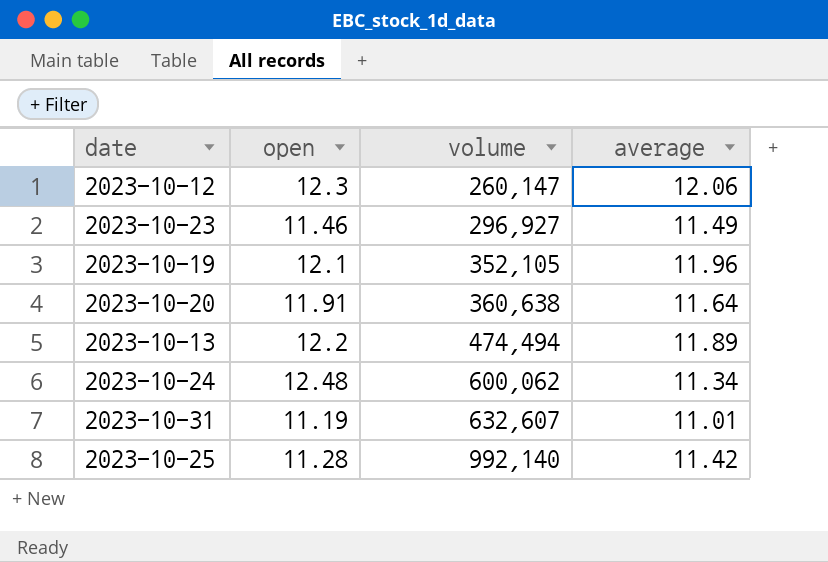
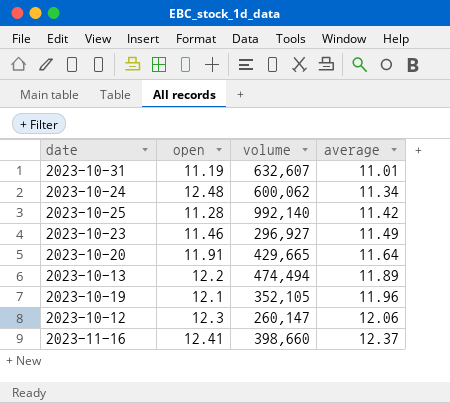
row order: volume ascending -> average ascending
2023-10-20 | volume: 360,638 -> 429,665
row 2023-11-16: none -> 12.41 | 398,660 | 12.37

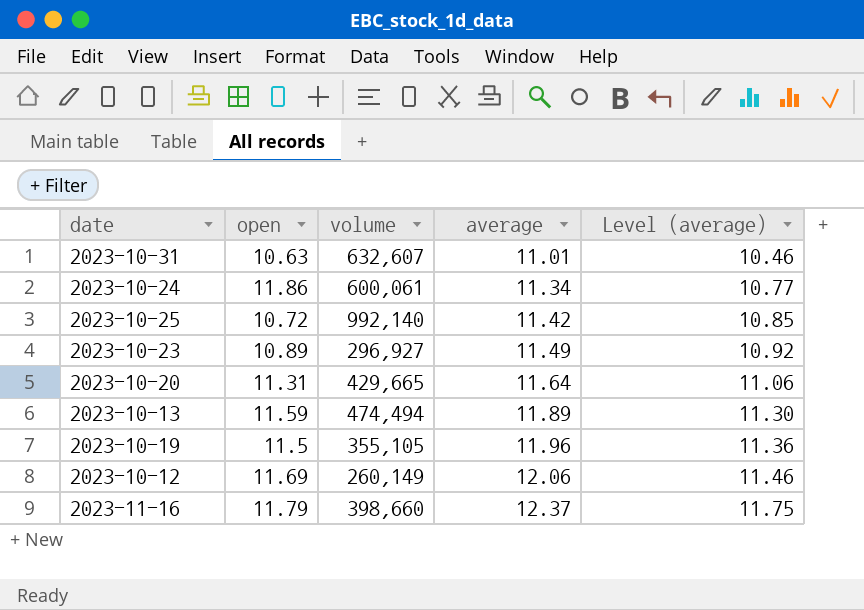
column Level (average) | formula: none -> [average] * 0.95
2023-10-31 | open: 11.19 -> 10.63
2023-10-24 | open: 12.48 -> 11.86
2023-10-24 | volume: 600,062 -> 600,061
2023-10-25 | open: 11.28 -> 10.72
2023-10-23 | open: 11.46 -> 10.89
2023-10-20 | open: 11.91 -> 11.31
2023-10-13 | open: 12.2 -> 11.59
2023-10-19 | open: 12.1 -> 11.5
2023-10-19 | volume: 352,105 -> 355,105
2023-10-12 | open: 12.3 -> 11.69
2023-10-12 | volume: 260,147 -> 260,149
2023-11-16 | open: 12.41 -> 11.79

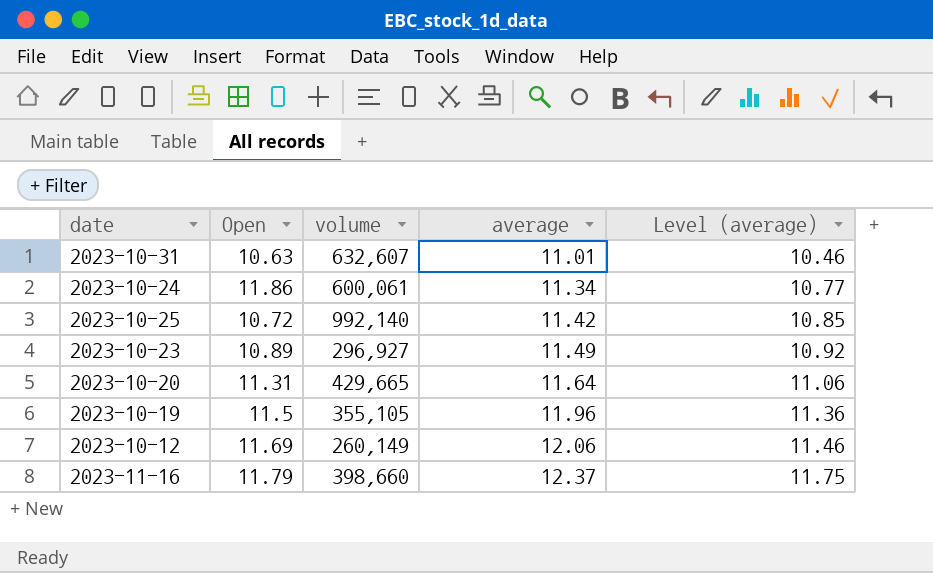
column name: open -> Open
row 2023-10-13: 11.59 | 474,494 | 11.89 | 11.30 -> none

